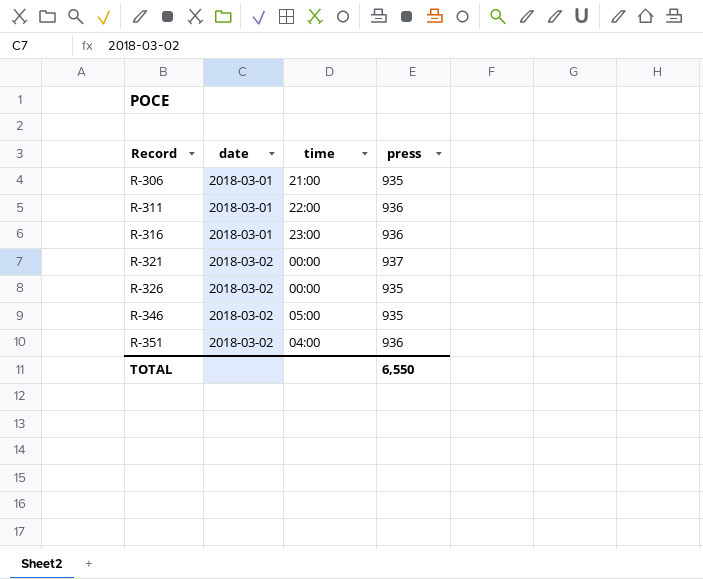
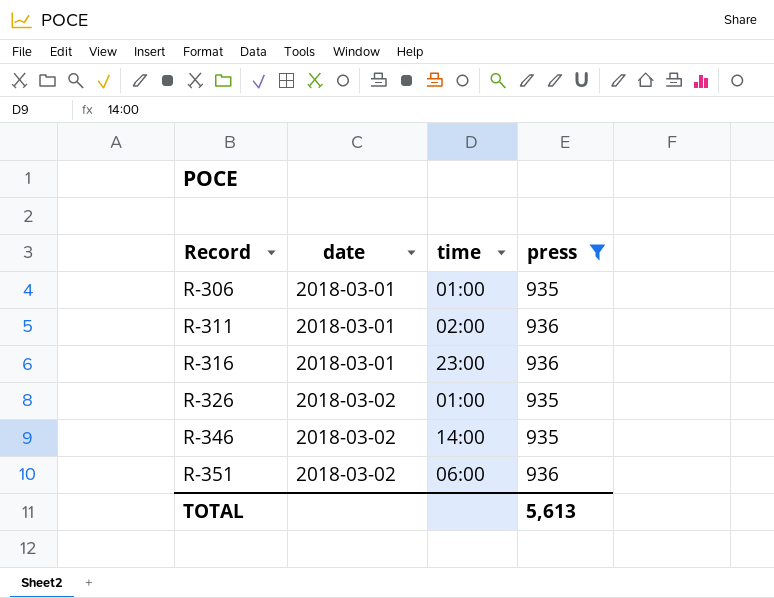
filter: none -> press != 937
R-306 | time: 21:00 -> 01:00
R-311 | time: 22:00 -> 02:00
R-326 | time: 00:00 -> 01:00
R-346 | time: 05:00 -> 14:00
R-351 | time: 04:00 -> 06:00
TOTAL | press: 6,550 -> 5,613

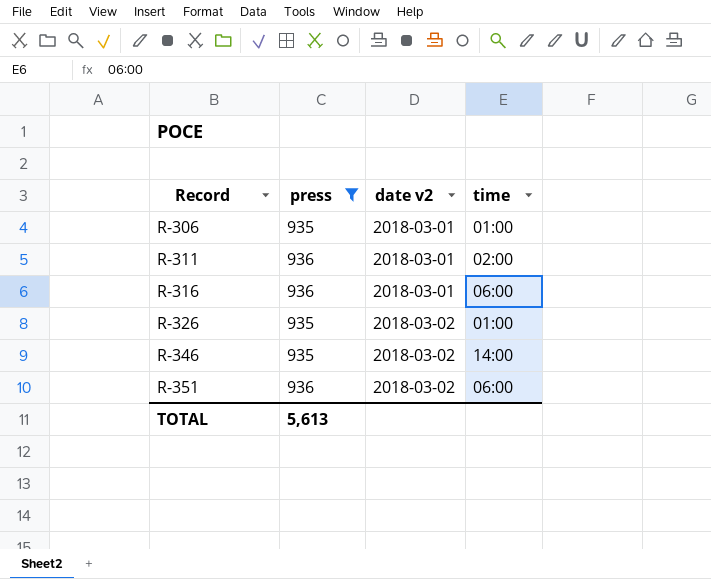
column press | position: 4 -> 2
column name: date -> date v2
R-316 | time: 23:00 -> 06:00

